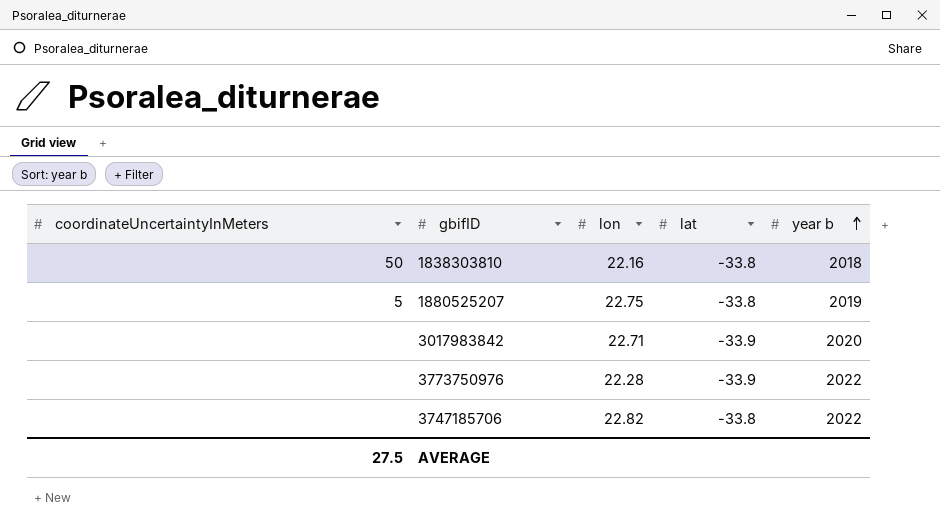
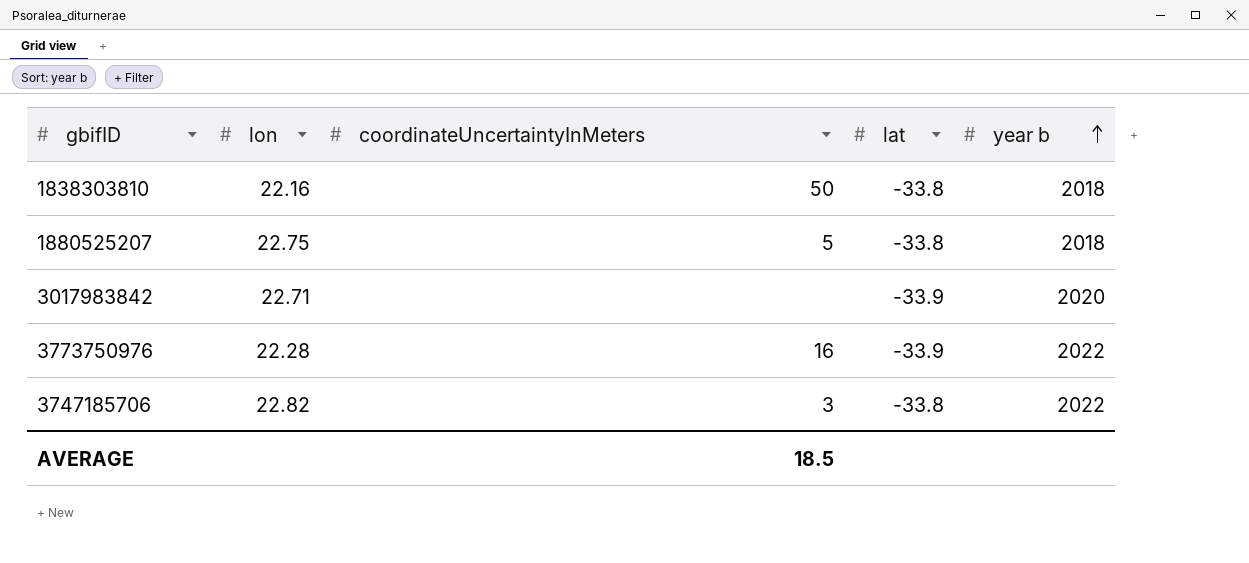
column coordinateUncertaintyInMeters | position: 1 -> 3
1880525207 | year b: 2019 -> 2018
3773750976 | coordinateUncertaintyInMeters: none -> 16
3747185706 | coordinateUncertaintyInMeters: none -> 3
AVERAGE | coordinateUncertaintyInMeters: 27.5 -> 18.5

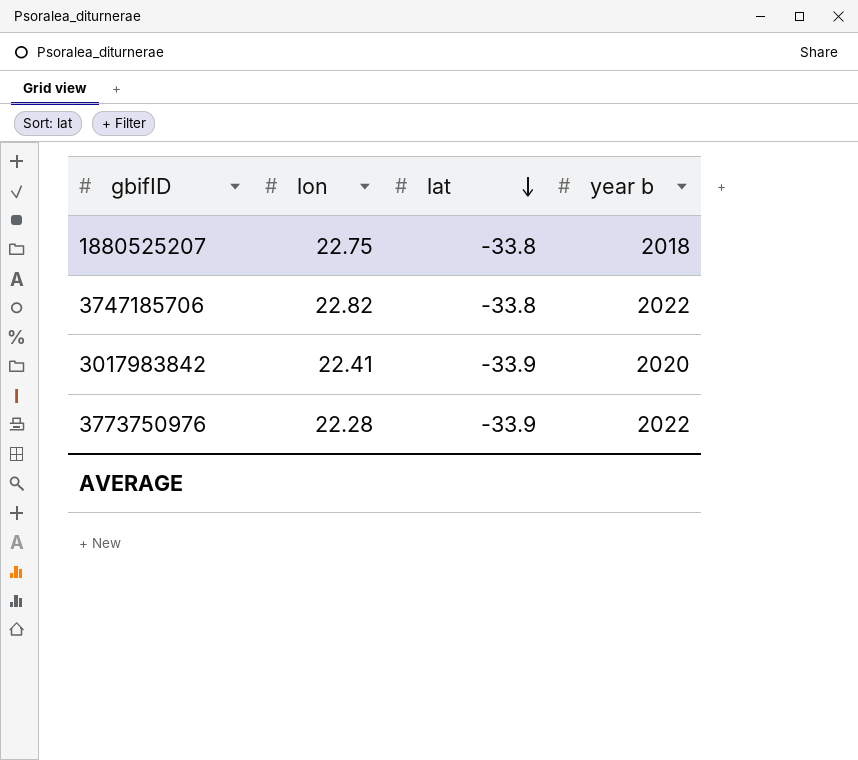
row order: year b ascending -> lat descending
column coordinateUncertaintyInMeters | position: 3 -> none
row 1838303810: 22.16 | 50 | -33.8 | 2018 -> none
3017983842 | lon: 22.71 -> 22.41

